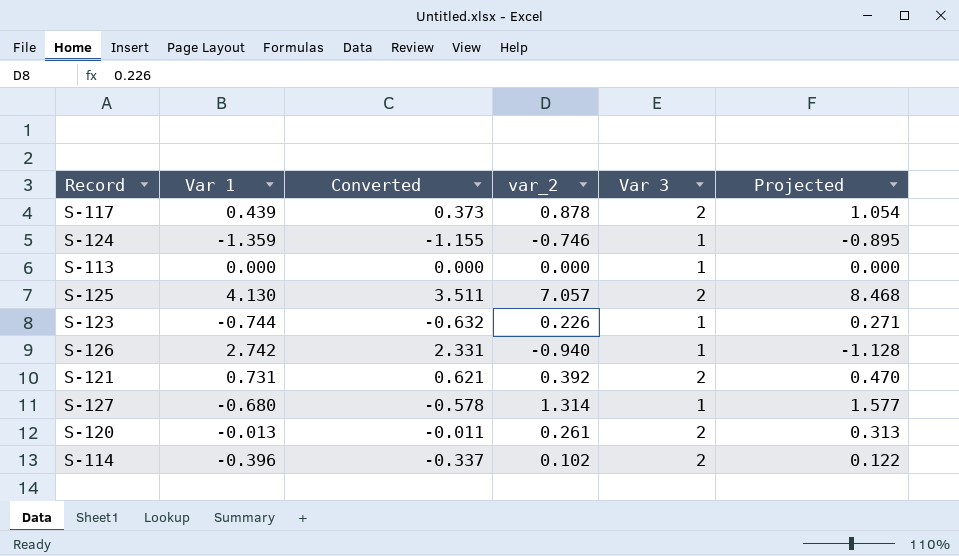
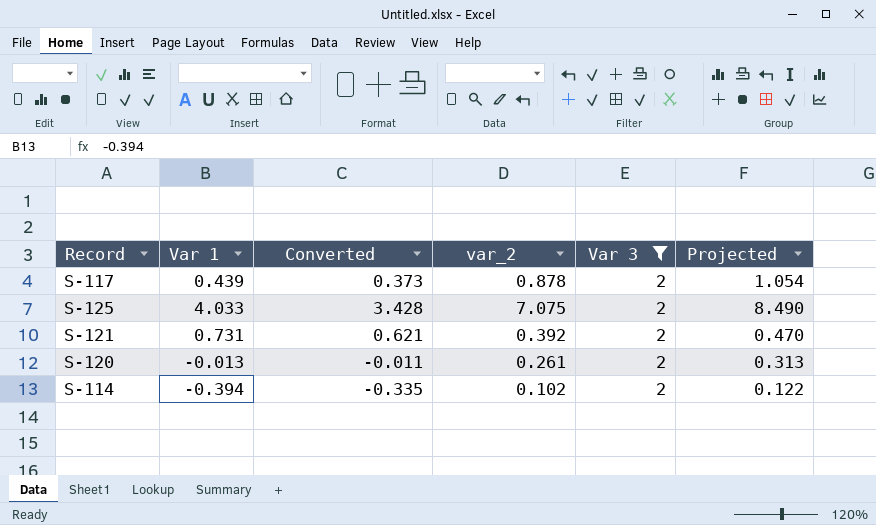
filter: none -> Var 3 = 2
S-125 | Var 1: 4.130 -> 4.033
S-125 | Converted: 3.511 -> 3.428
S-125 | var_2: 7.057 -> 7.075
S-125 | Projected: 8.468 -> 8.490
S-114 | Var 1: -0.396 -> -0.394
S-114 | Converted: -0.337 -> -0.335

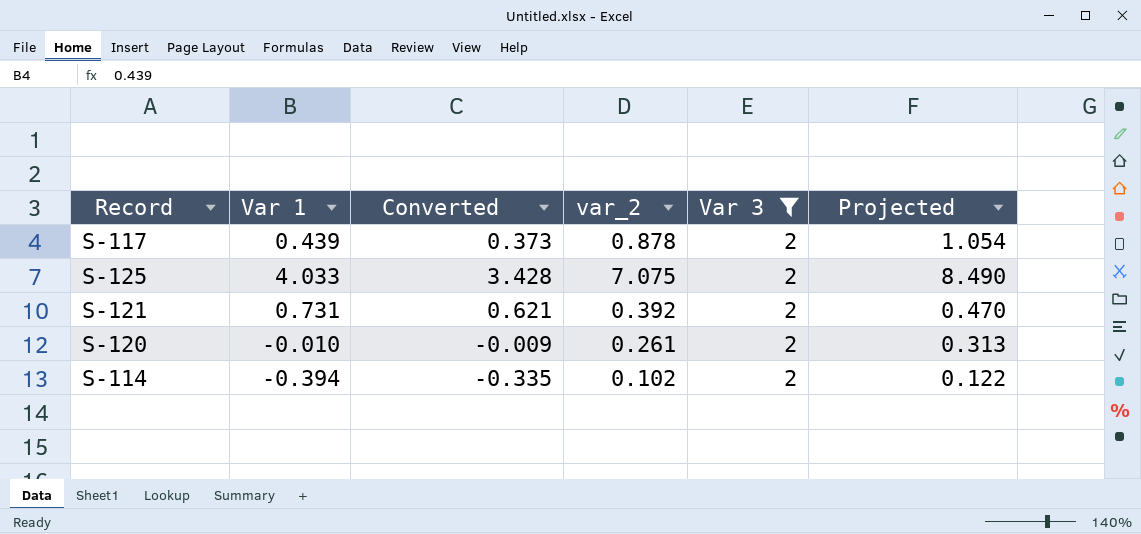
S-120 | Var 1: -0.013 -> -0.010
S-120 | Converted: -0.011 -> -0.009

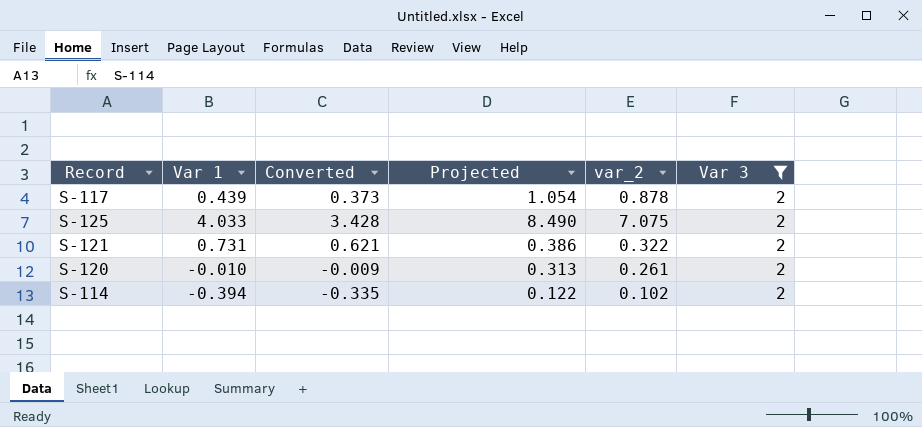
column Projected | position: 6 -> 4
S-121 | Projected: 0.470 -> 0.386
S-121 | var_2: 0.392 -> 0.322

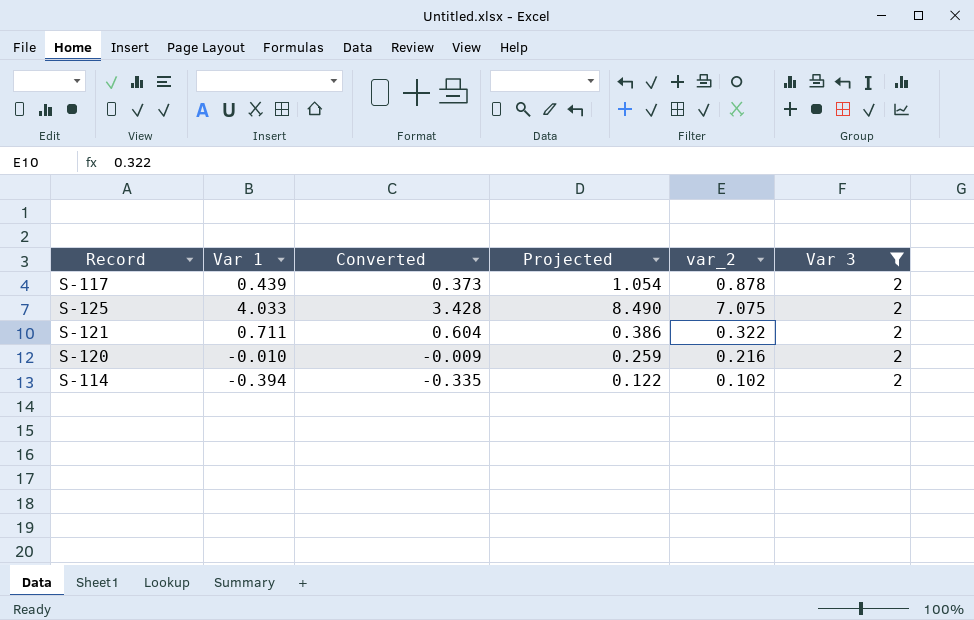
S-121 | Var 1: 0.731 -> 0.711
S-121 | Converted: 0.621 -> 0.604
S-120 | Projected: 0.313 -> 0.259
S-120 | var_2: 0.261 -> 0.216

